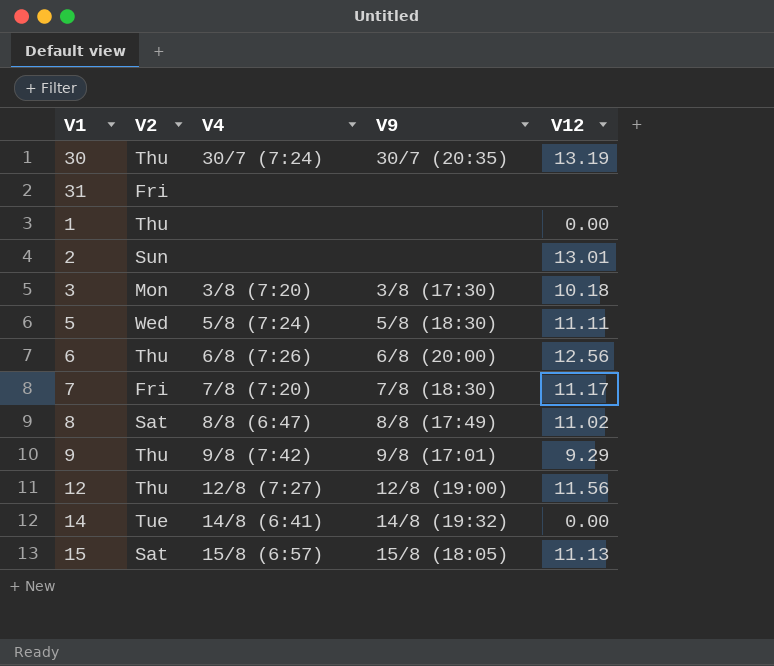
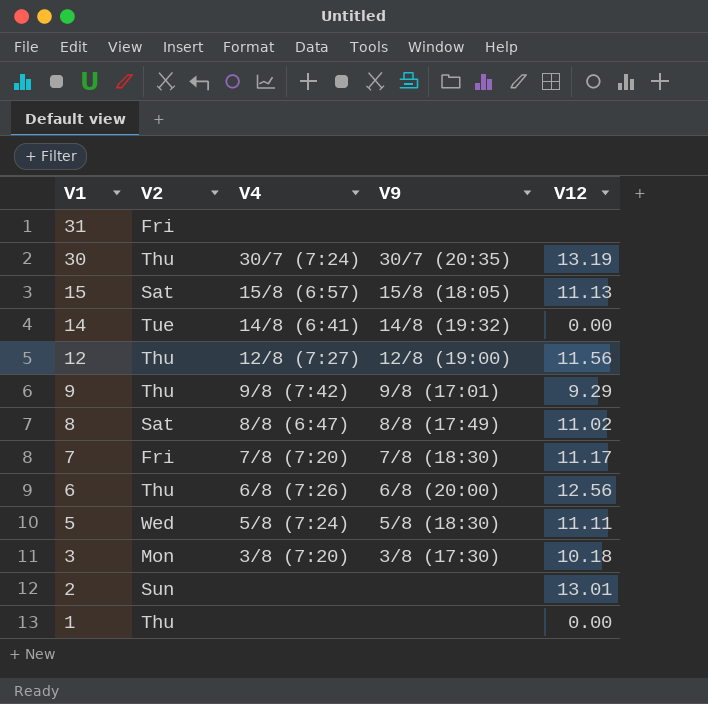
row order: none -> V1 descending

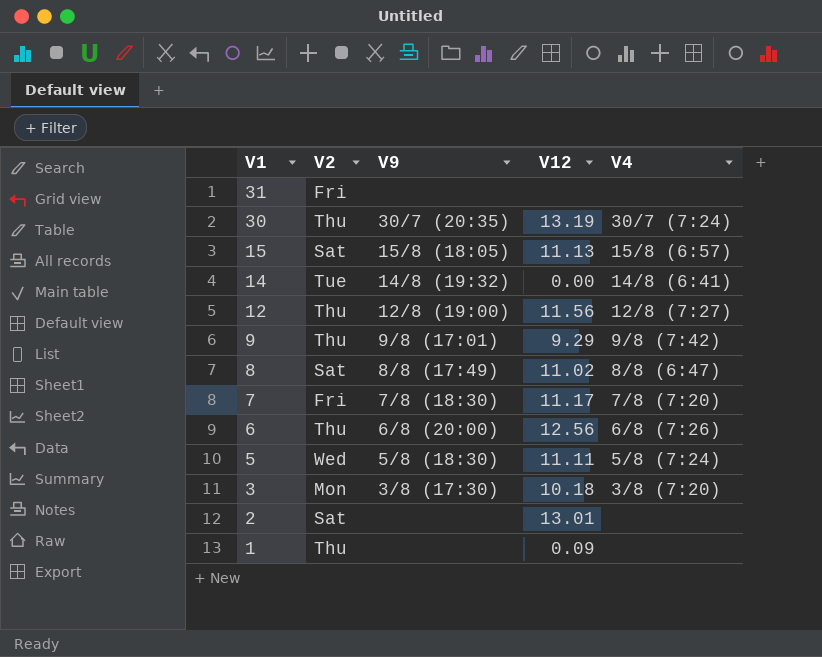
column V4 | position: 3 -> 5
2 | V2: Sun -> Sat
1 | V12: 0.00 -> 0.09

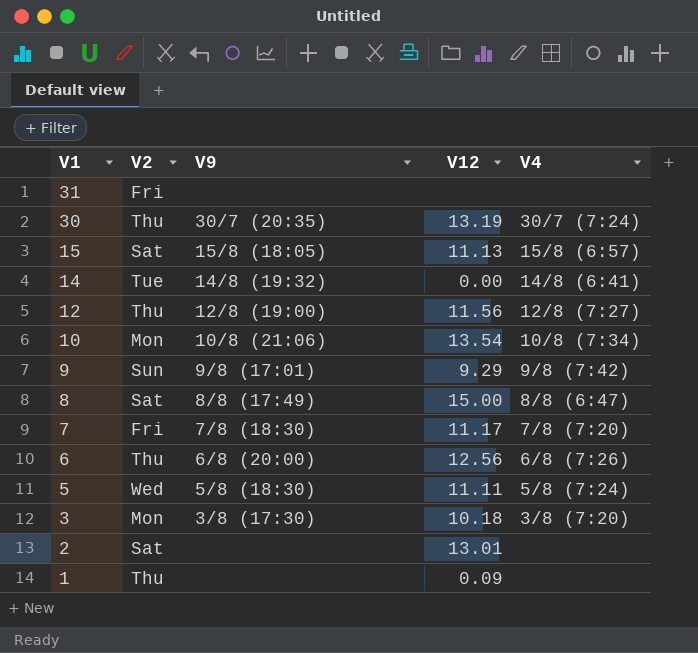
row 10: none -> Mon | 10/8 (21:06) | 13.54 | 10/8 (7:34)
9 | V2: Thu -> Sun
8 | V12: 11.02 -> 15.00

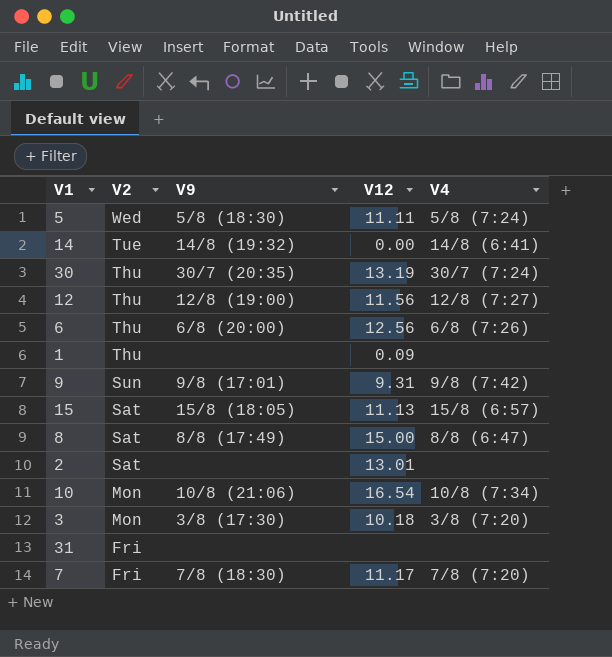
row order: V1 descending -> V2 descending
9 | V12: 9.29 -> 9.31
10 | V12: 13.54 -> 16.54

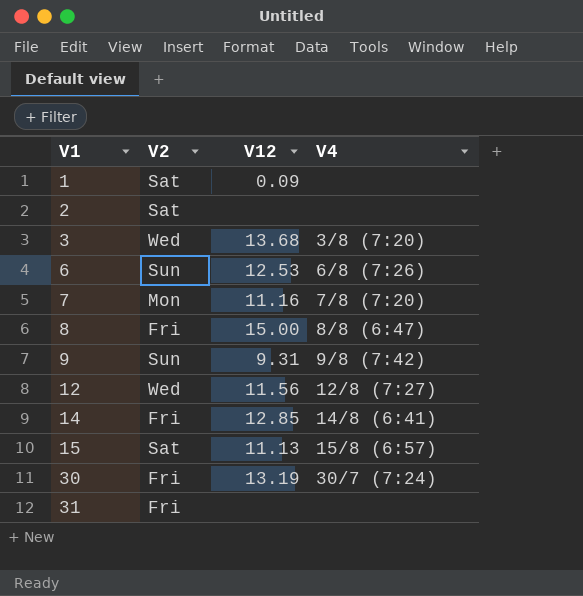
row order: V2 descending -> V1 ascending
column V9 | position: 3 -> none
row 5: Wed | 5/8 (18:30) | 11.11 | 5/8 (7:24) -> none
row 10: Mon | 10/8 (21:06) | 16.54 | 10/8 (7:34) -> none
1 | V2: Thu -> Sat
2 | V12: 13.01 -> none
3 | V2: Mon -> Wed
3 | V12: 10.18 -> 13.68
6 | V2: Thu -> Sun
6 | V12: 12.56 -> 12.53
7 | V2: Fri -> Mon
7 | V12: 11.17 -> 11.16
8 | V2: Sat -> Fri
12 | V2: Thu -> Wed
14 | V2: Tue -> Fri
14 | V12: 0.00 -> 12.85
30 | V2: Thu -> Fri

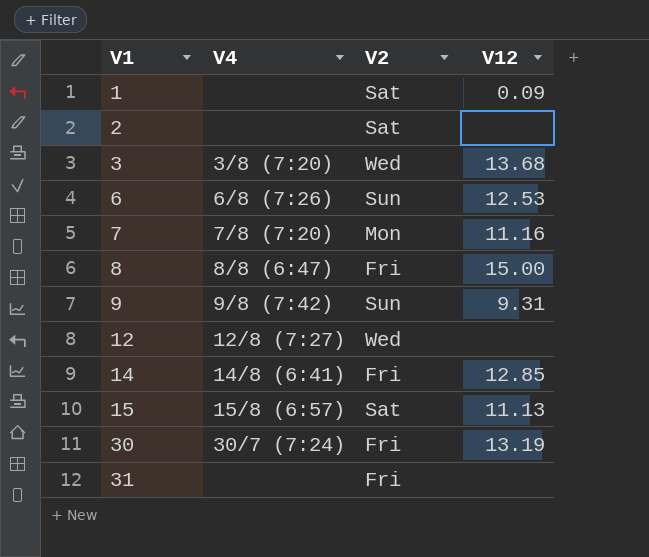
column V4 | position: 4 -> 2
12 | V12: 11.56 -> none

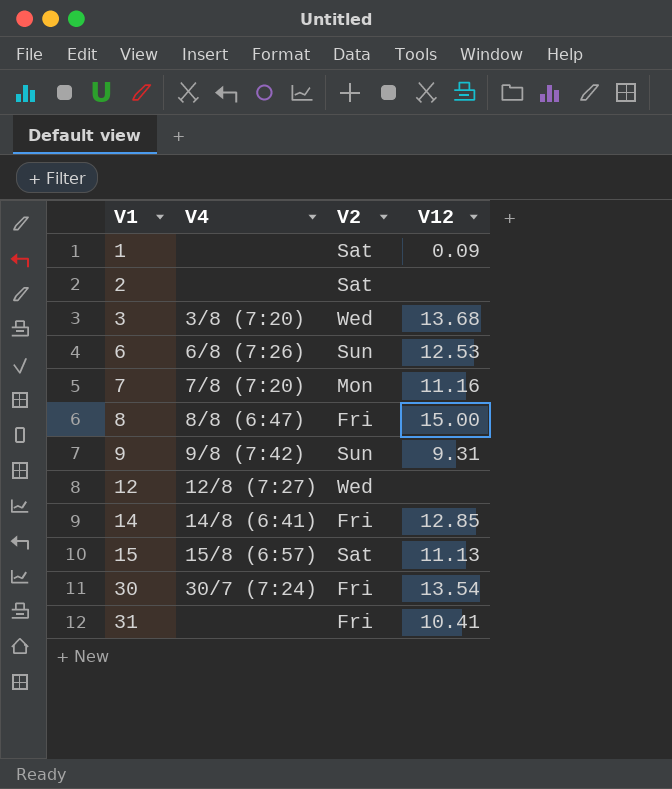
30 | V12: 13.19 -> 13.54
31 | V12: none -> 10.41

